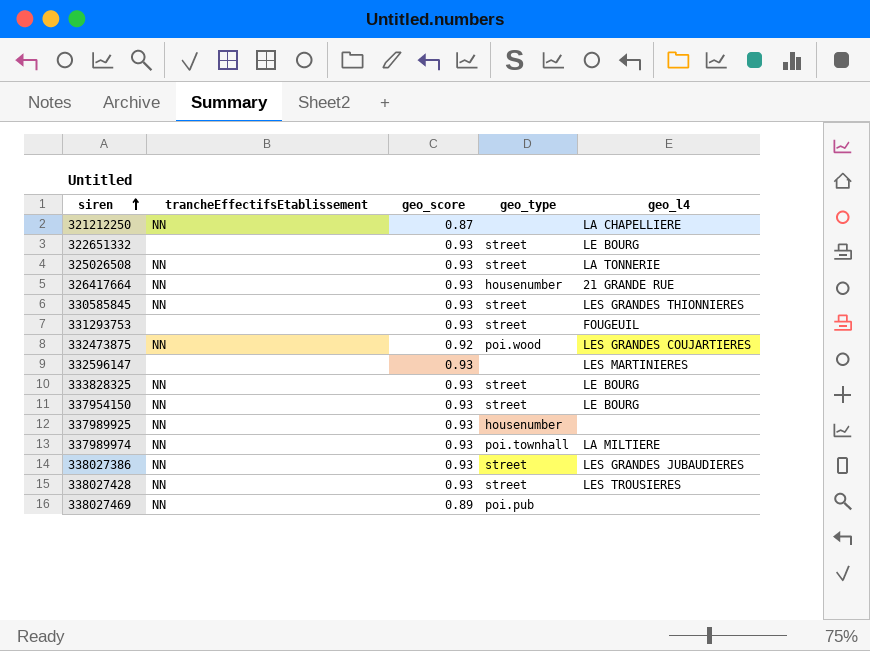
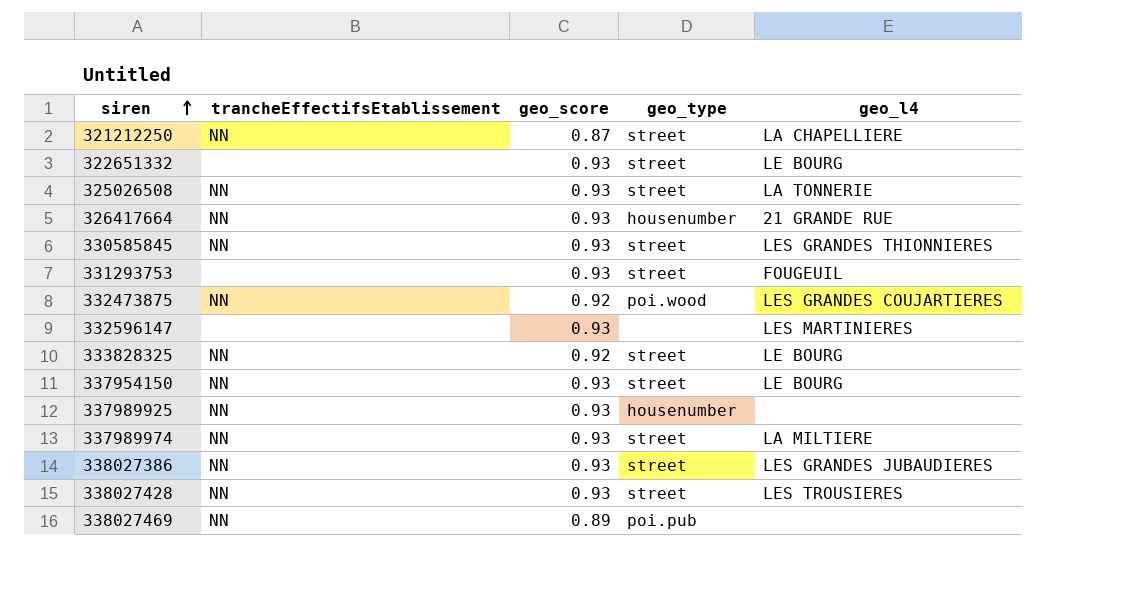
321212250 | geo_type: none -> street
333828325 | geo_score: 0.93 -> 0.92
337989974 | geo_type: poi.townhall -> street

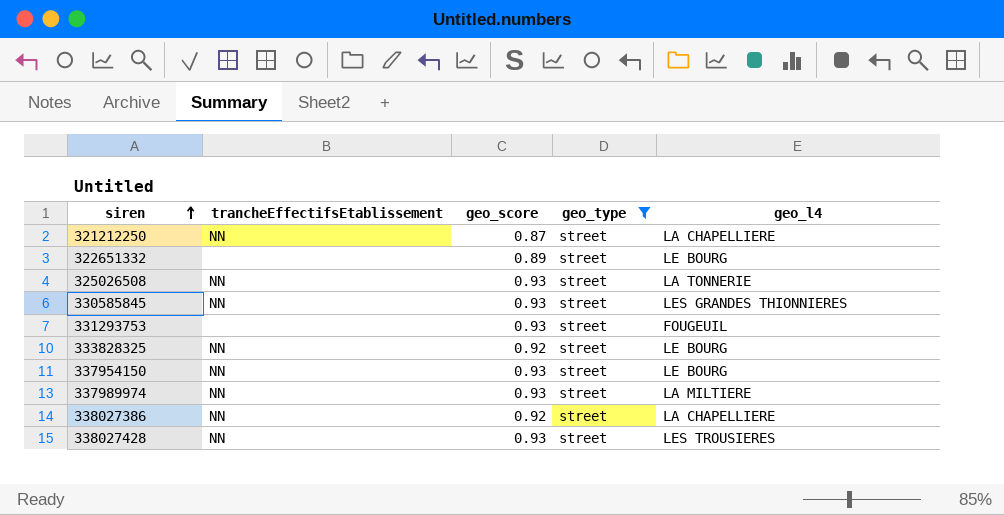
filter: none -> geo_type = street
322651332 | geo_score: 0.93 -> 0.89
338027386 | geo_score: 0.93 -> 0.92
338027386 | geo_l4: LES GRANDES JUBAUDIERES -> LA CHAPELLIERE

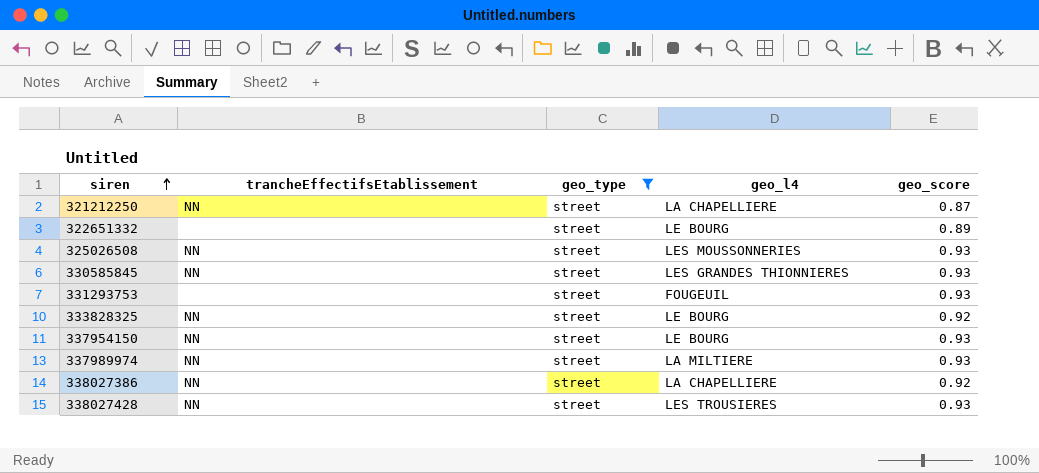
column geo_score | position: 3 -> 5
325026508 | geo_l4: LA TONNERIE -> LES MOUSSONNERIES

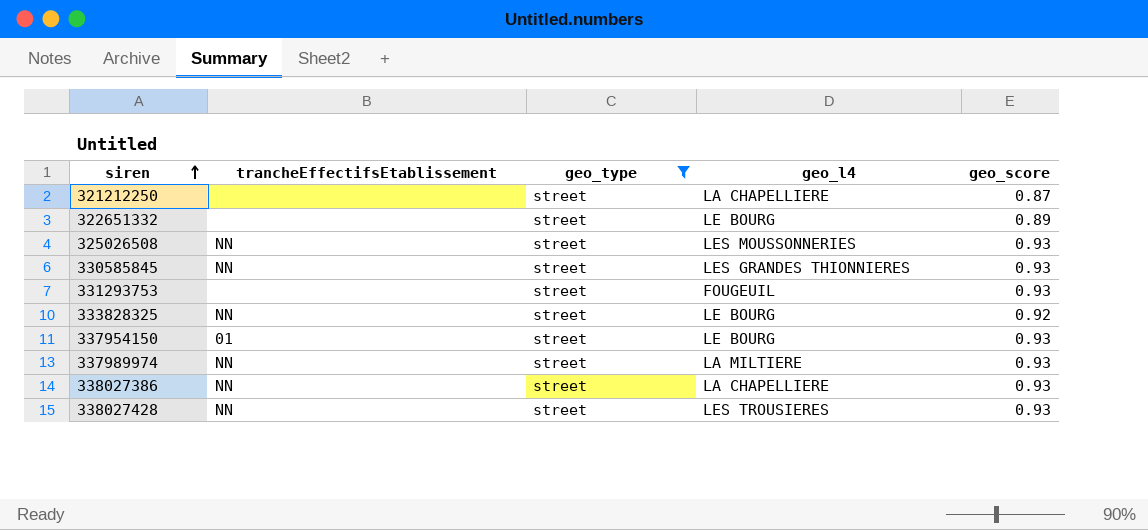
321212250 | trancheEffectifsEtablissement: NN -> none
337954150 | trancheEffectifsEtablissement: NN -> 01
338027386 | geo_score: 0.92 -> 0.93

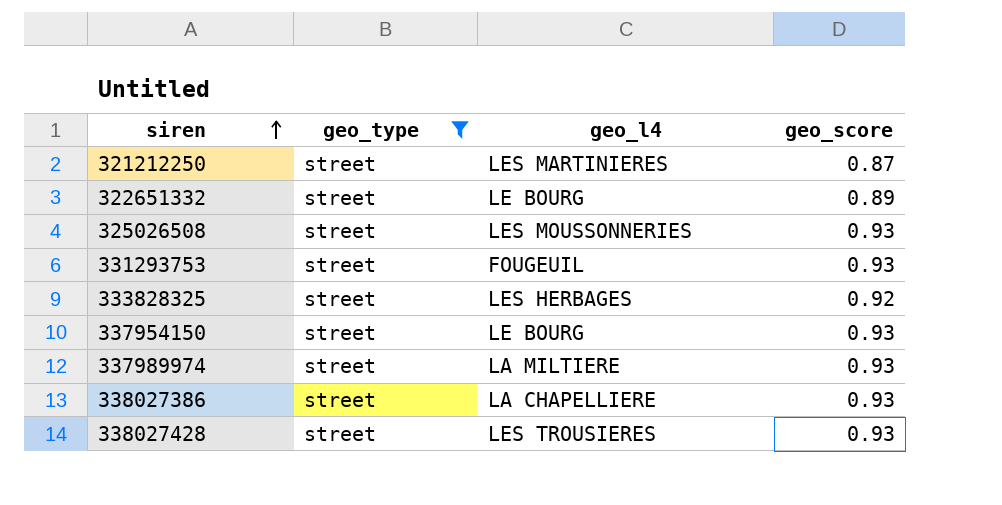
column trancheEffectifsEtablissement | position: 2 -> none
row 330585845: NN | street | LES GRANDES THIONNIERES | 0.93 -> none
321212250 | geo_l4: LA CHAPELLIERE -> LES MARTINIERES
333828325 | geo_l4: LE BOURG -> LES HERBAGES

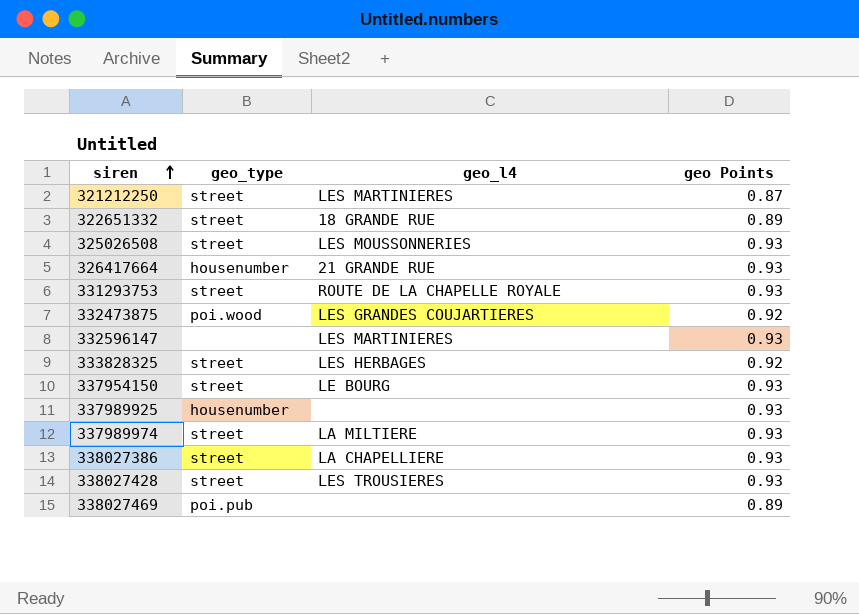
filter: geo_type = street -> none
column name: geo_score -> geo Points
322651332 | geo_l4: LE BOURG -> 18 GRANDE RUE
331293753 | geo_l4: FOUGEUIL -> ROUTE DE LA CHAPELLE ROYALE

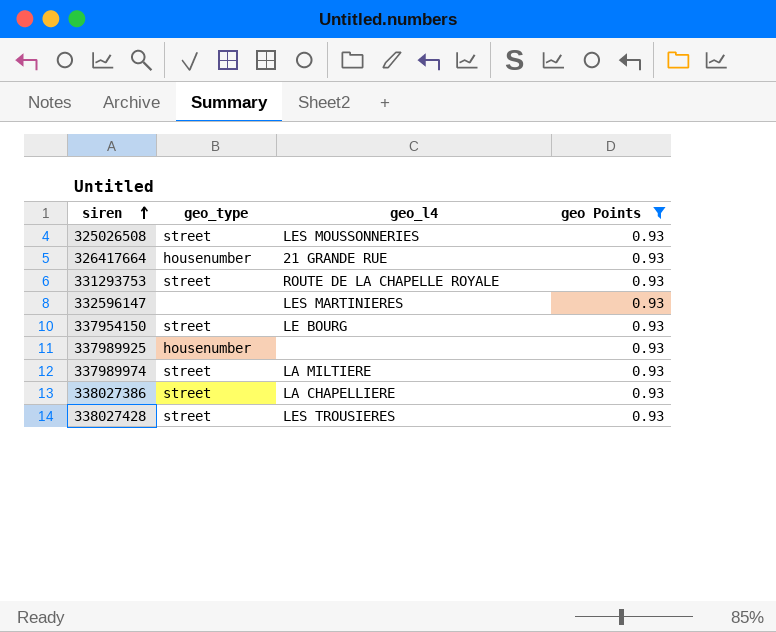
filter: none -> geo Points = 0.93

